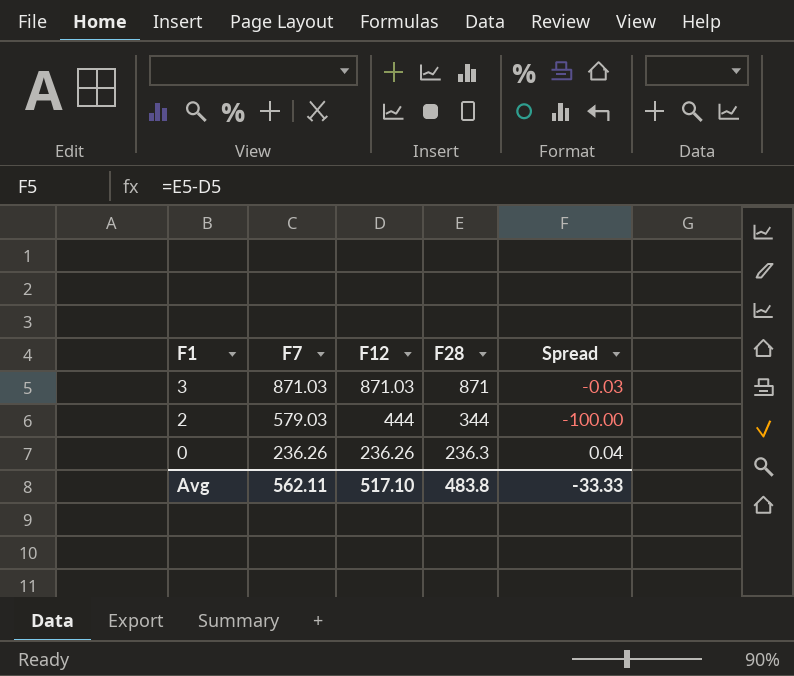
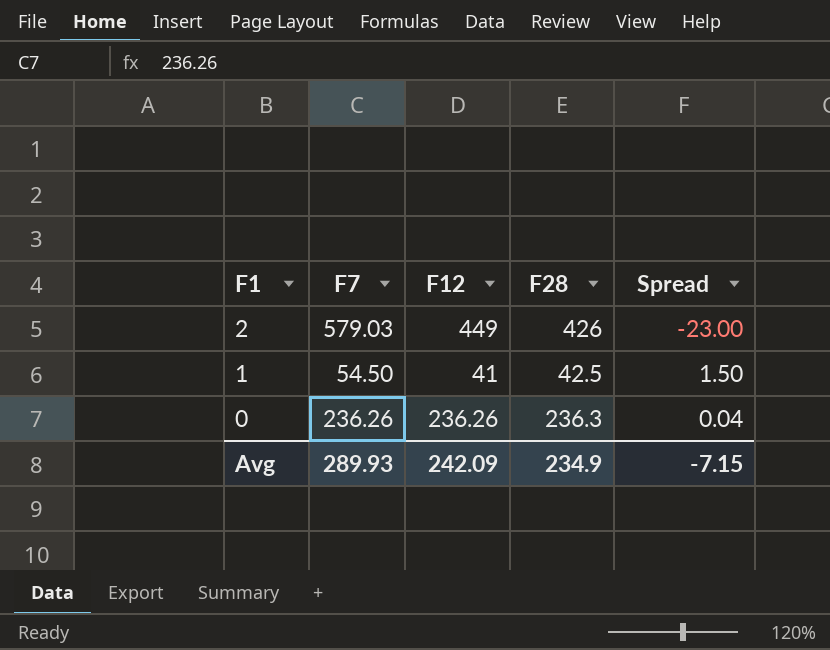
row 3: 871.03 | 871.03 | 871 | -0.03 -> none
2 | F12: 444 -> 449
2 | F28: 344 -> 426
2 | Spread: -100.00 -> -23.00
row 1: none -> 54.50 | 41 | 42.5 | 1.50
Avg | F7: 562.11 -> 289.93
Avg | F12: 517.10 -> 242.09
Avg | F28: 483.8 -> 234.9
Avg | Spread: -33.33 -> -7.15

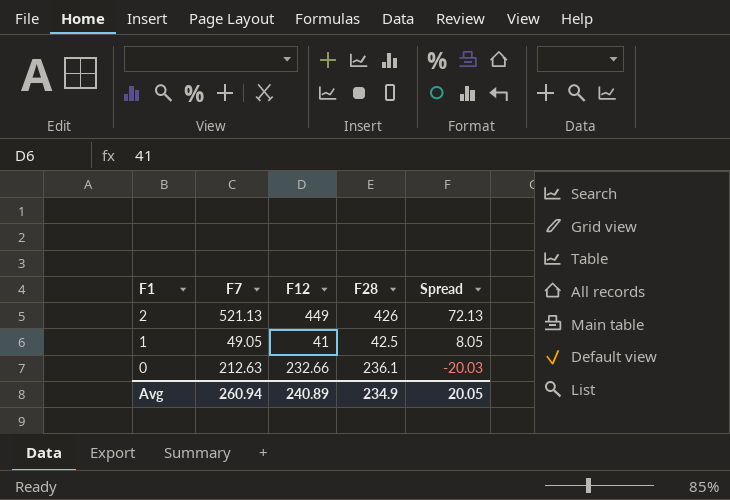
column Spread | formula: [F28] - [F12] -> [F7] - [F12]
2 | F7: 579.03 -> 521.13
1 | F7: 54.50 -> 49.05
0 | F7: 236.26 -> 212.63
0 | F12: 236.26 -> 232.66
0 | F28: 236.3 -> 236.1
Avg | F7: 289.93 -> 260.94
Avg | F12: 242.09 -> 240.89
Avg | Spread: -7.15 -> 20.05

